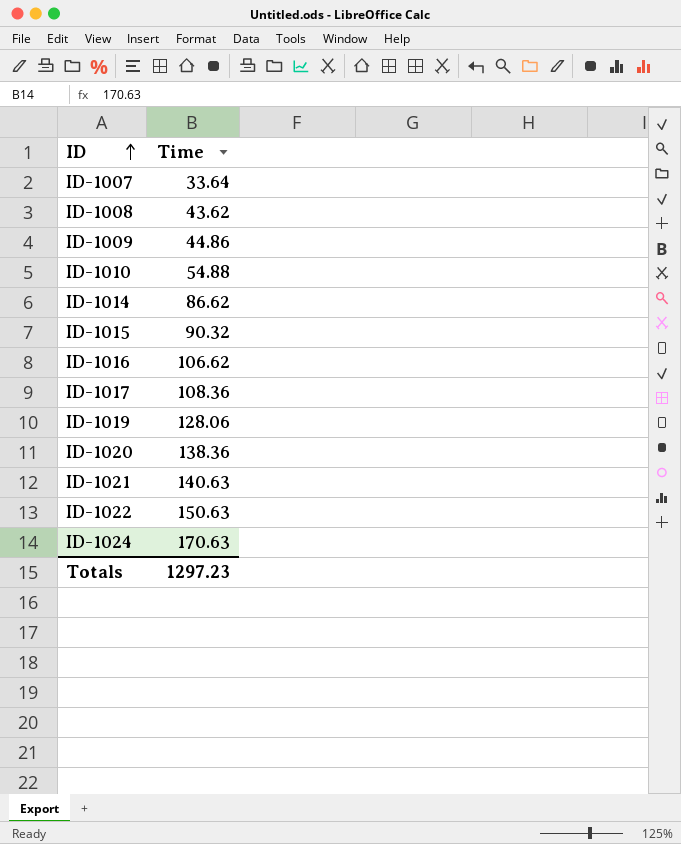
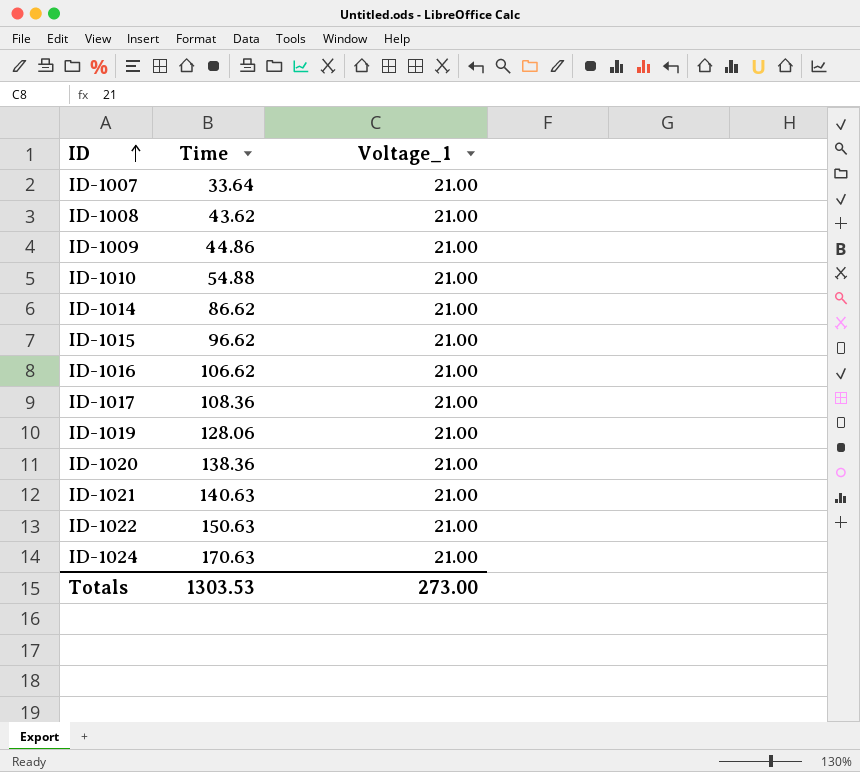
column Voltage_1 | position: none -> 3
ID-1015 | Time: 90.32 -> 96.62
Totals | Time: 1297.23 -> 1303.53

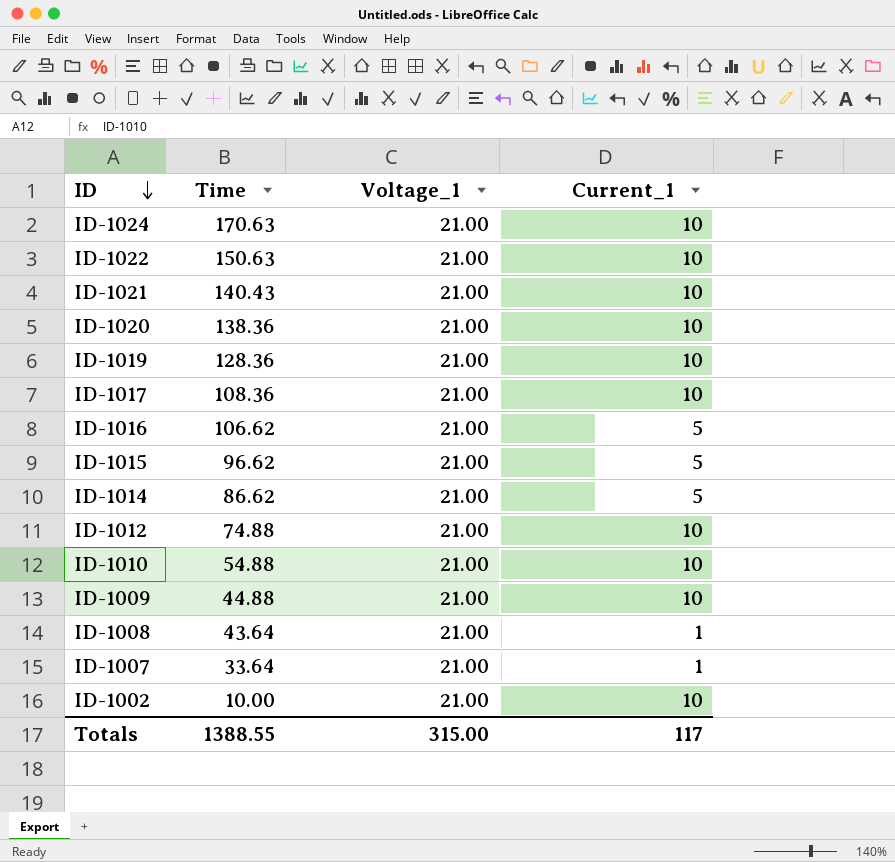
row order: ID ascending -> ID descending
column Current_1 | position: none -> 4
ID-1021 | Time: 140.63 -> 140.43
ID-1019 | Time: 128.06 -> 128.36
row ID-1012: none -> 74.88 | 21.00 | 10
ID-1009 | Time: 44.86 -> 44.88
ID-1008 | Time: 43.62 -> 43.64
row ID-1002: none -> 10.00 | 21.00 | 10
Totals | Time: 1303.53 -> 1388.55
Totals | Voltage_1: 273.00 -> 315.00

